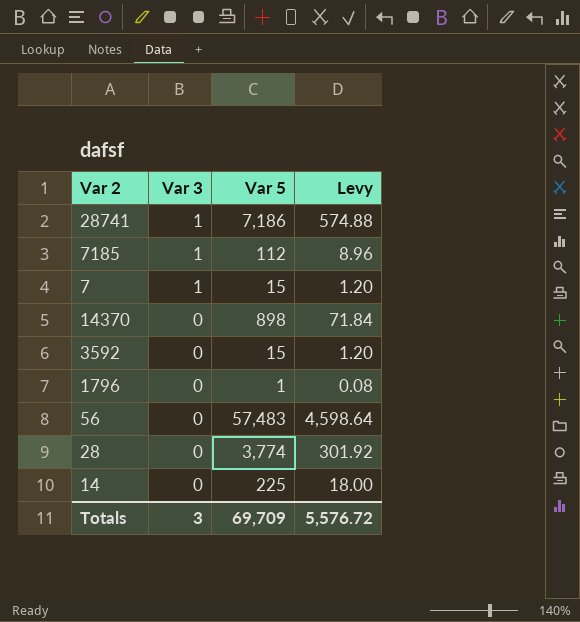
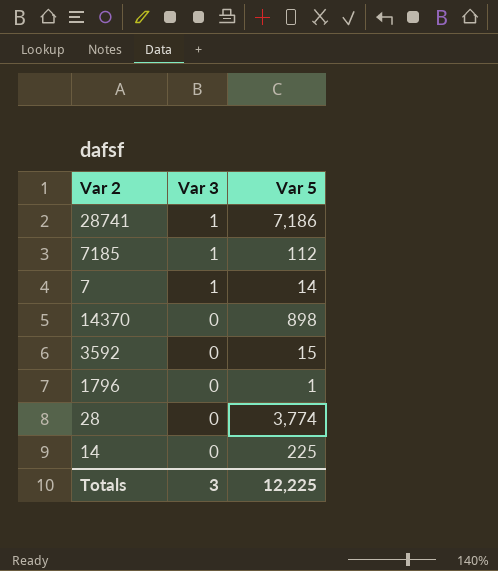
column Levy | formula: [Var 5] * 0.08 -> none
row 56: 0 | 57,483 | 4,598.64 -> none
7 | Var 5: 15 -> 14
Totals | Var 5: 69,709 -> 12,225

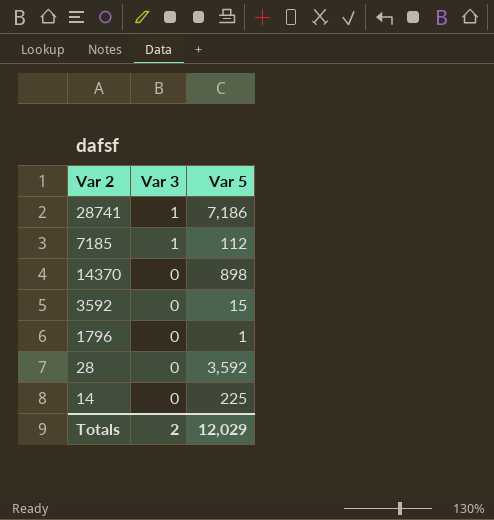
row 7: 1 | 14 -> none
28 | Var 5: 3,774 -> 3,592
Totals | Var 3: 3 -> 2
Totals | Var 5: 12,225 -> 12,029

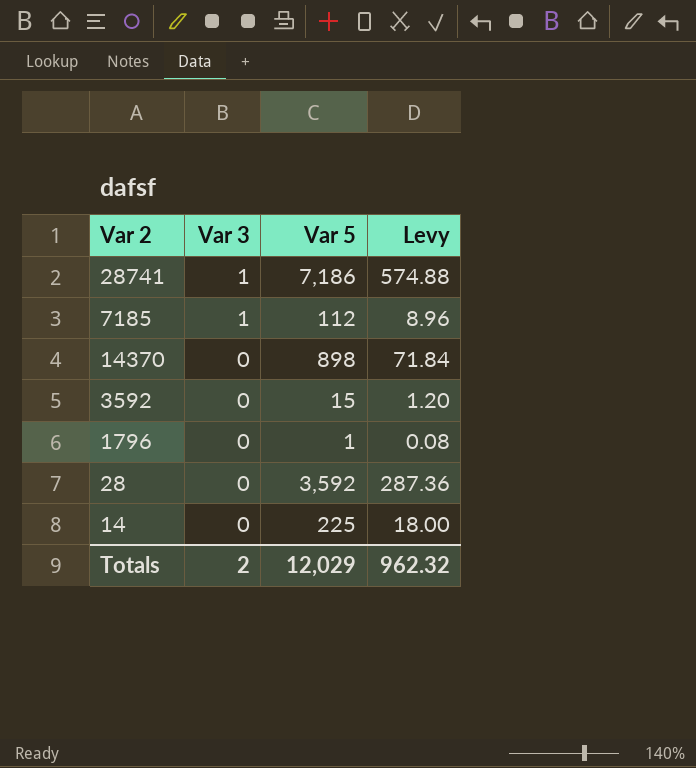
column Levy | formula: none -> [Var 5] * 0.08

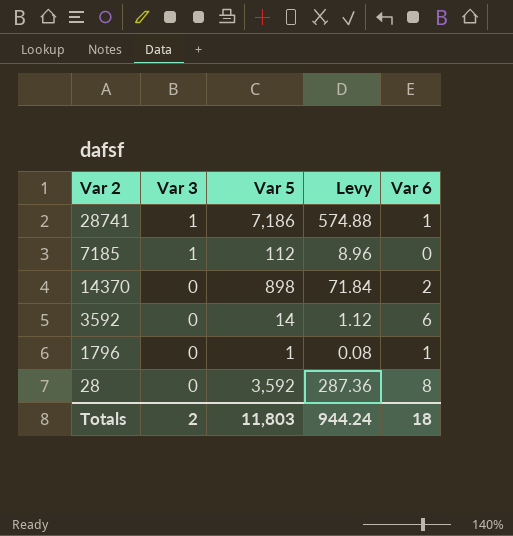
column Var 6 | position: none -> 5
row 14: 0 | 225 | 18.00 -> none
3592 | Var 5: 15 -> 14
3592 | Levy: 1.20 -> 1.12
Totals | Var 5: 12,029 -> 11,803
Totals | Levy: 962.32 -> 944.24

